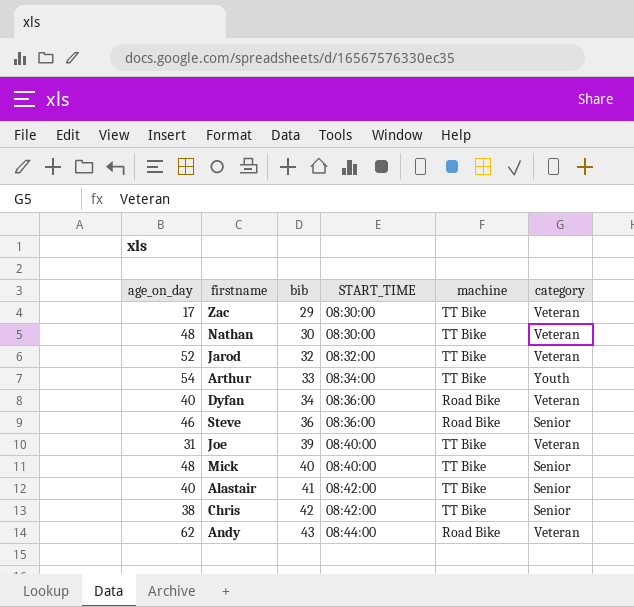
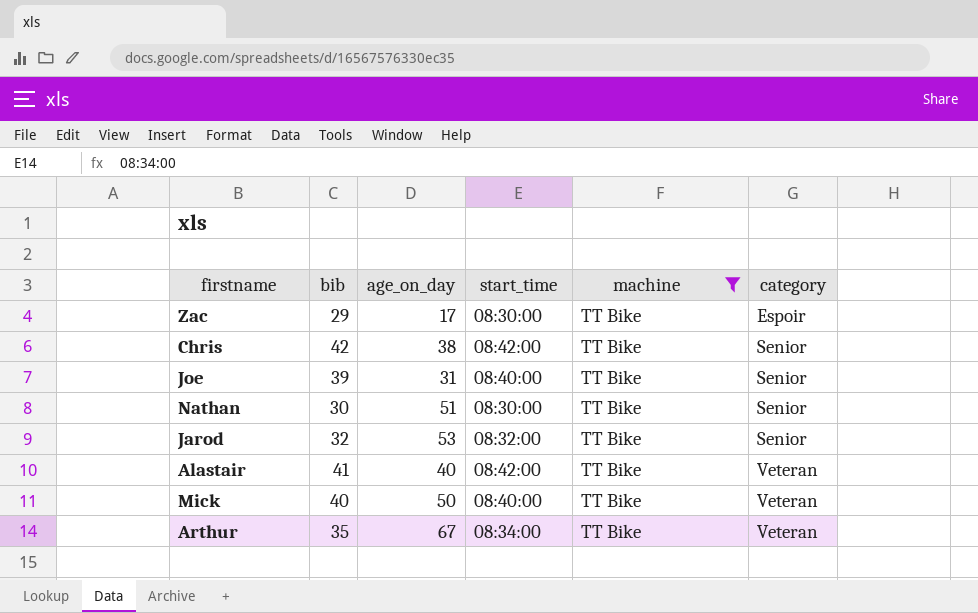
filter: none -> machine = TT Bike
row order: bib ascending -> category ascending
column age_on_day | position: 1 -> 3
column name: START_TIME -> start_time
Zac | category: Veteran -> Espoir
Joe | category: Veteran -> Senior
Nathan | age_on_day: 48 -> 51
Nathan | category: Veteran -> Senior
Jarod | age_on_day: 52 -> 53
Jarod | category: Veteran -> Senior
Alastair | category: Senior -> Veteran
Mick | age_on_day: 48 -> 50
Mick | category: Senior -> Veteran
Arthur | bib: 33 -> 35
Arthur | age_on_day: 54 -> 67
Arthur | category: Youth -> Veteran

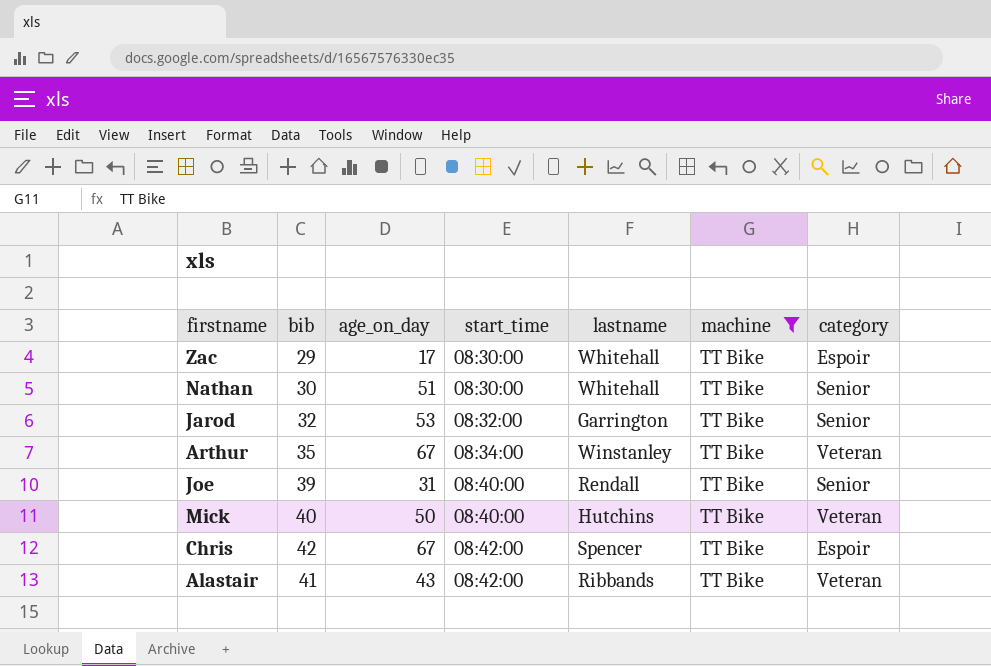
row order: category ascending -> start_time ascending
column lastname | position: none -> 5
Chris | age_on_day: 38 -> 67
Chris | category: Senior -> Espoir
Alastair | age_on_day: 40 -> 43

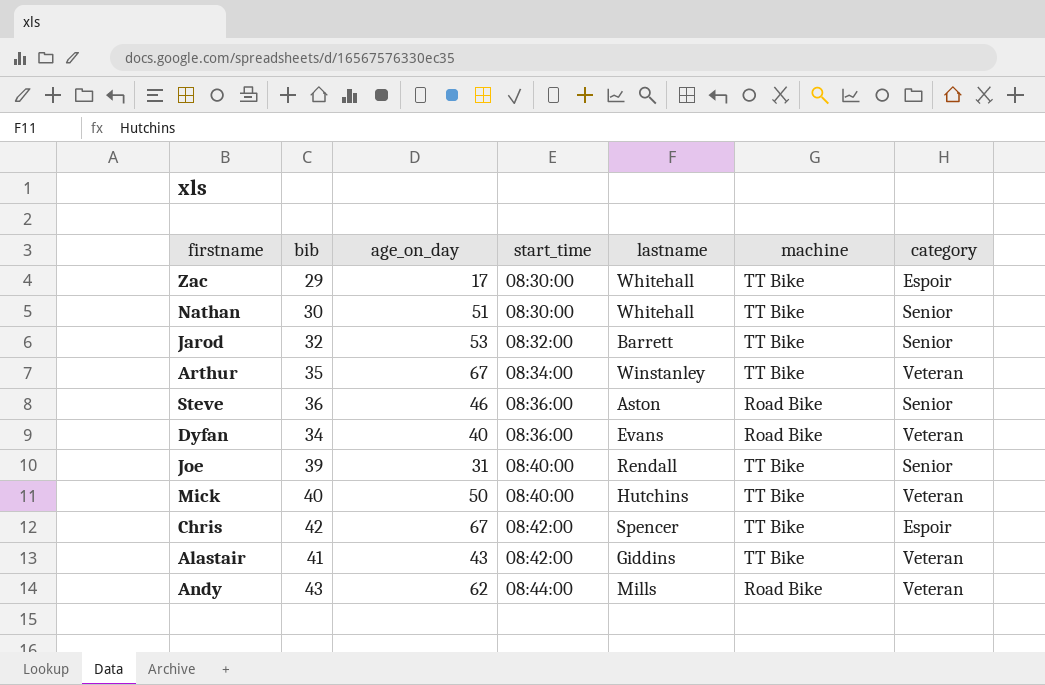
filter: machine = TT Bike -> none
Jarod | lastname: Garrington -> Barrett
Alastair | lastname: Ribbands -> Giddins

